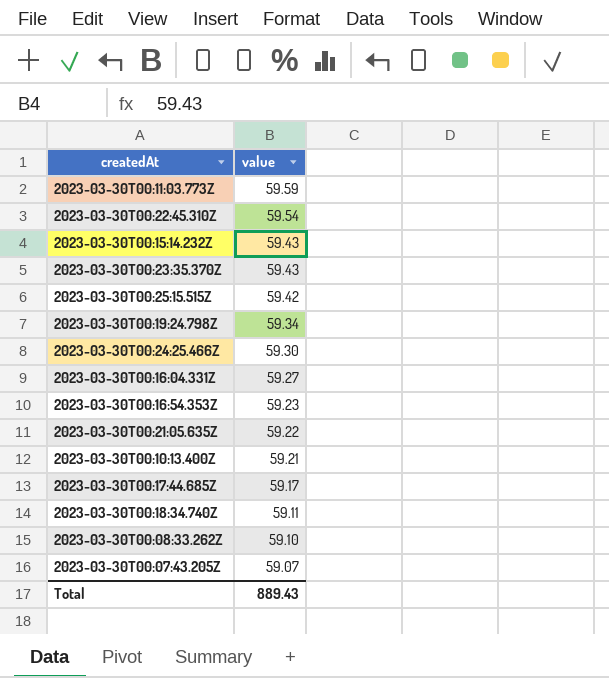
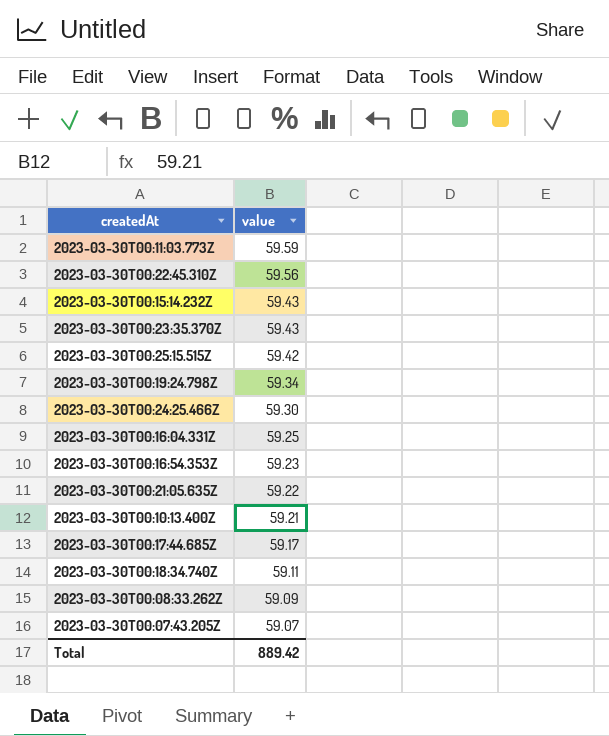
2023-03-30T00:22:45.310Z | value: 59.54 -> 59.56
2023-03-30T00:16:04.331Z | value: 59.27 -> 59.25
2023-03-30T00:08:33.262Z | value: 59.10 -> 59.09
Total | value: 889.43 -> 889.42

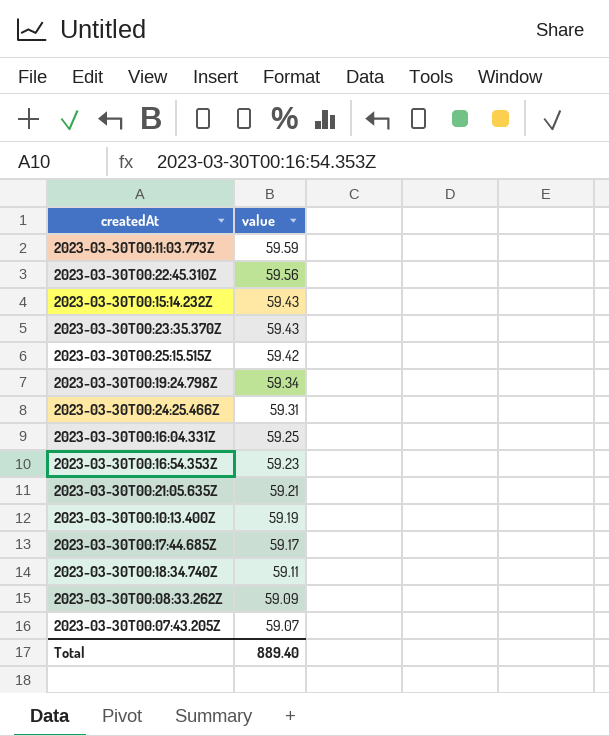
2023-03-30T00:24:25.466Z | value: 59.30 -> 59.31
2023-03-30T00:21:05.635Z | value: 59.22 -> 59.21
2023-03-30T00:10:13.400Z | value: 59.21 -> 59.19
Total | value: 889.42 -> 889.40

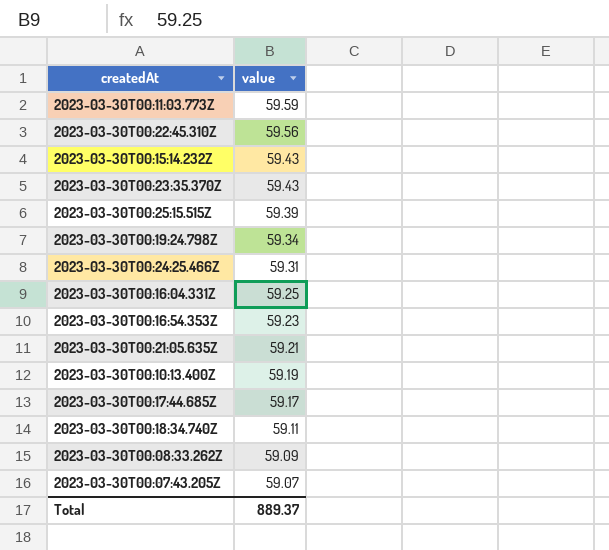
2023-03-30T00:25:15.515Z | value: 59.42 -> 59.39
Total | value: 889.40 -> 889.37

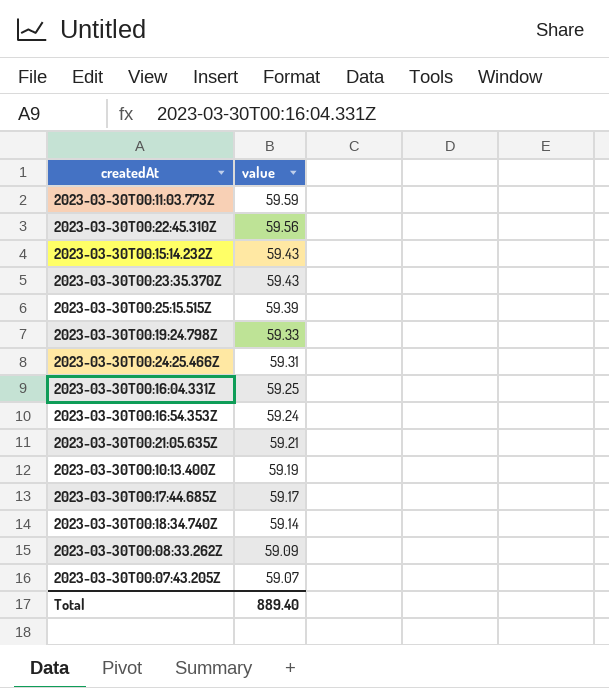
2023-03-30T00:19:24.798Z | value: 59.34 -> 59.33
2023-03-30T00:16:54.353Z | value: 59.23 -> 59.24
2023-03-30T00:18:34.740Z | value: 59.11 -> 59.14
Total | value: 889.37 -> 889.40

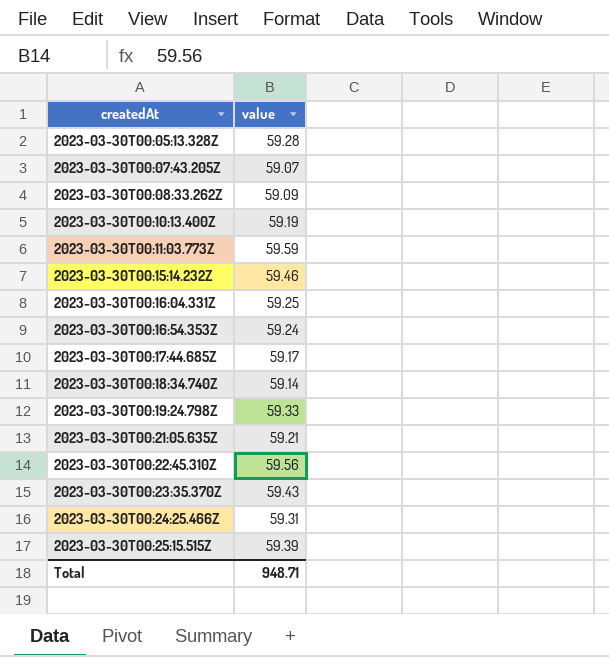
row order: value descending -> createdAt ascending
row 2023-03-30T00:05:13.328Z: none -> 59.28
2023-03-30T00:15:14.232Z | value: 59.43 -> 59.46
Total | value: 889.40 -> 948.71

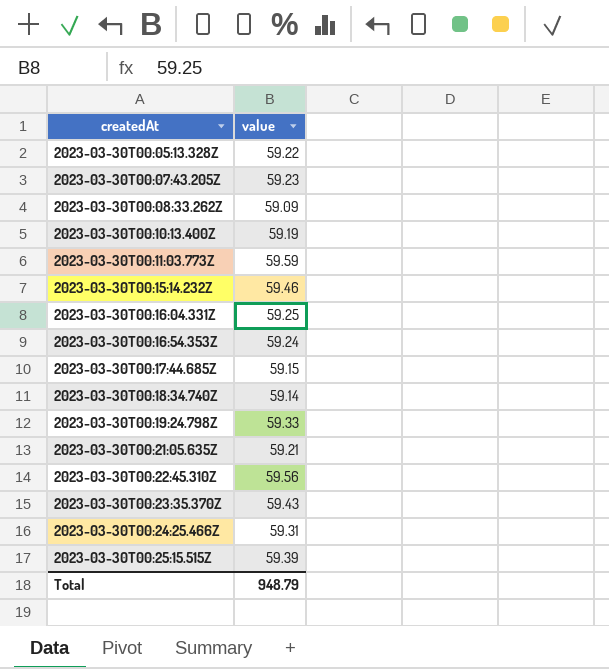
2023-03-30T00:05:13.328Z | value: 59.28 -> 59.22
2023-03-30T00:07:43.205Z | value: 59.07 -> 59.23
2023-03-30T00:17:44.685Z | value: 59.17 -> 59.15
Total | value: 948.71 -> 948.79

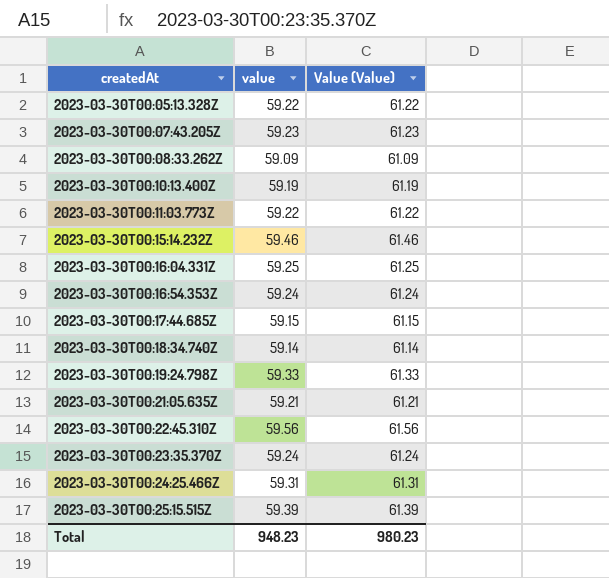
column Value (Value) | formula: none -> [value] + 2
2023-03-30T00:11:03.773Z | value: 59.59 -> 59.22
2023-03-30T00:23:35.370Z | value: 59.43 -> 59.24
Total | value: 948.79 -> 948.23

